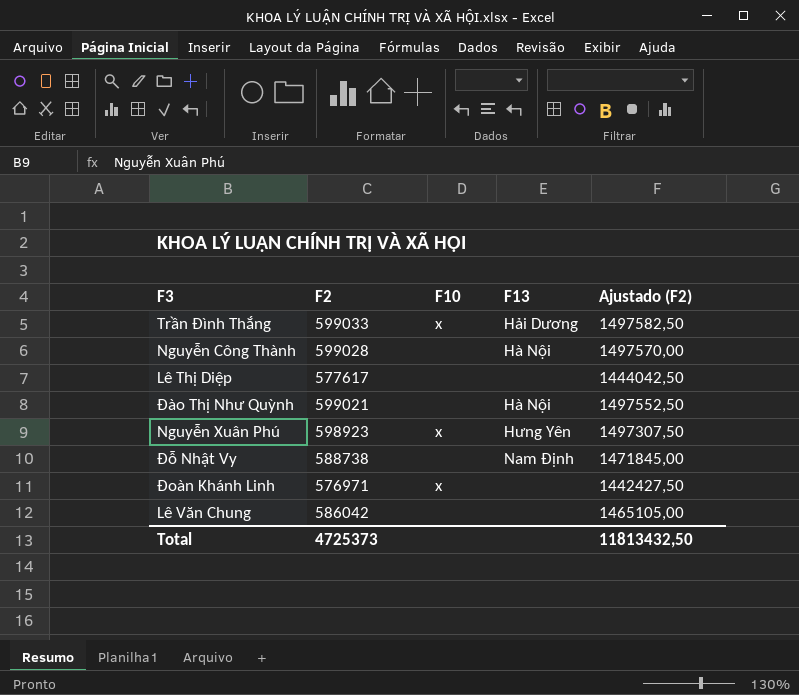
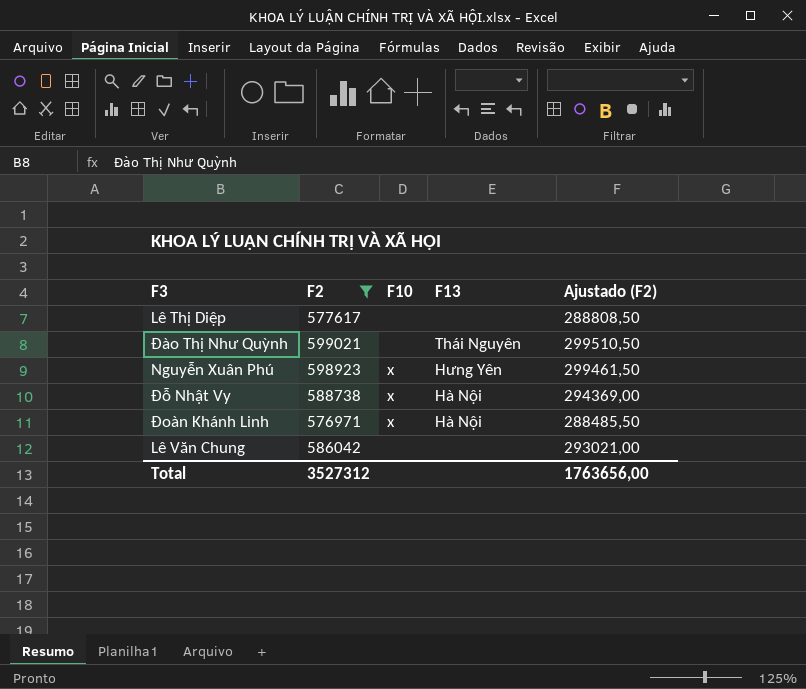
filter: none -> F2 <= 599021
column Ajustado (F2) | formula: [F2] * 2,5 -> [F2] * 0,5
Đào Thị Như Quỳnh | F13: Hà Nội -> Thái Nguyên
Đỗ Nhật Vy | F10: none -> x
Đỗ Nhật Vy | F13: Nam Định -> Hà Nội
Đoàn Khánh Linh | F13: none -> Hà Nội
Total | F2: 4725373 -> 3527312
Total | Ajustado (F2): 11813432,50 -> 1763656,00

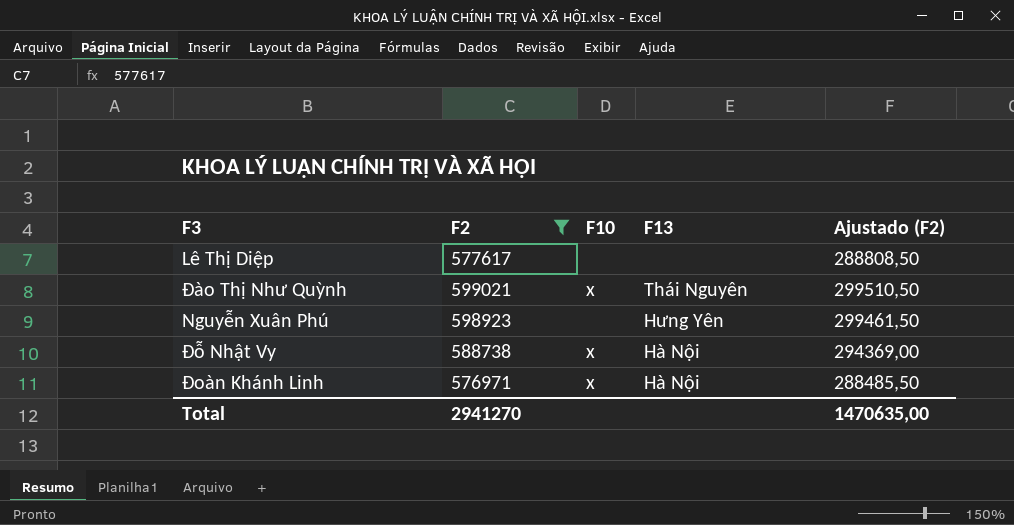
row Lê Văn Chung: 586042 | none | none | 293021,00 -> none
Đào Thị Như Quỳnh | F10: none -> x
Nguyễn Xuân Phú | F10: x -> none
Total | F2: 3527312 -> 2941270
Total | Ajustado (F2): 1763656,00 -> 1470635,00

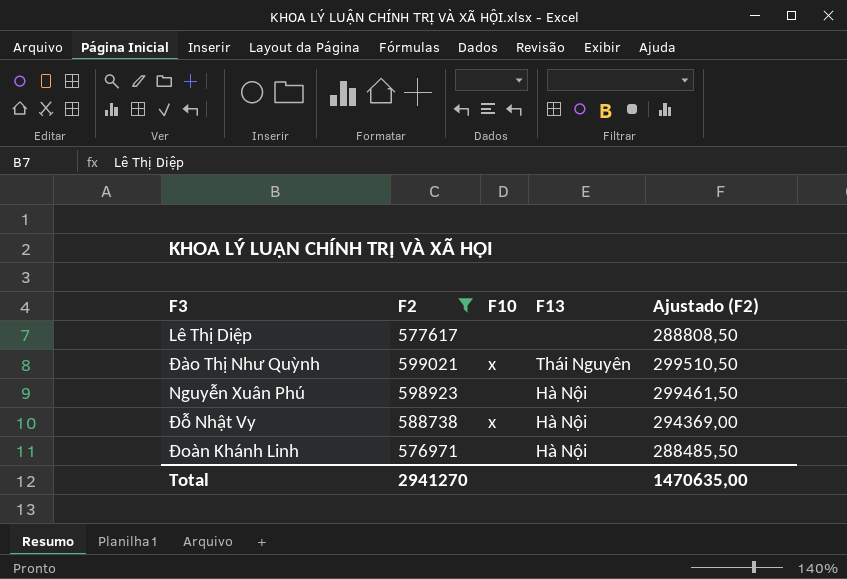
Nguyễn Xuân Phú | F13: Hưng Yên -> Hà Nội
Đoàn Khánh Linh | F10: x -> none

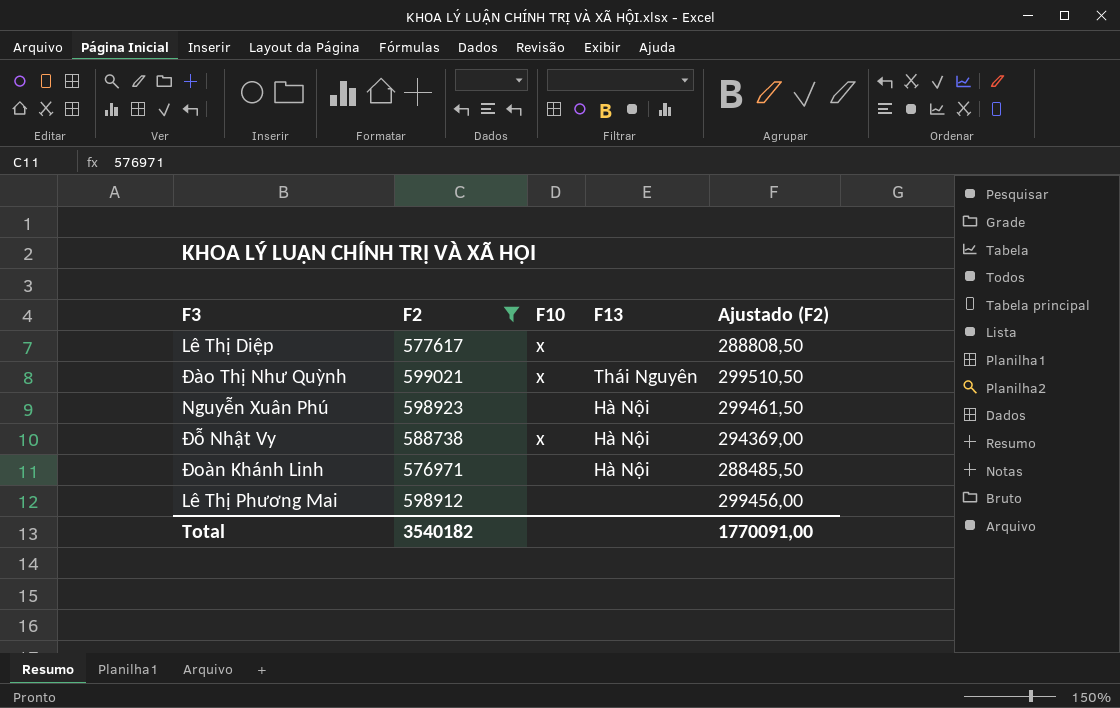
Lê Thị Diệp | F10: none -> x
row Lê Thị Phương Mai: none -> 598912 | none | none | 299456,00
Total | F2: 2941270 -> 3540182
Total | Ajustado (F2): 1470635,00 -> 1770091,00

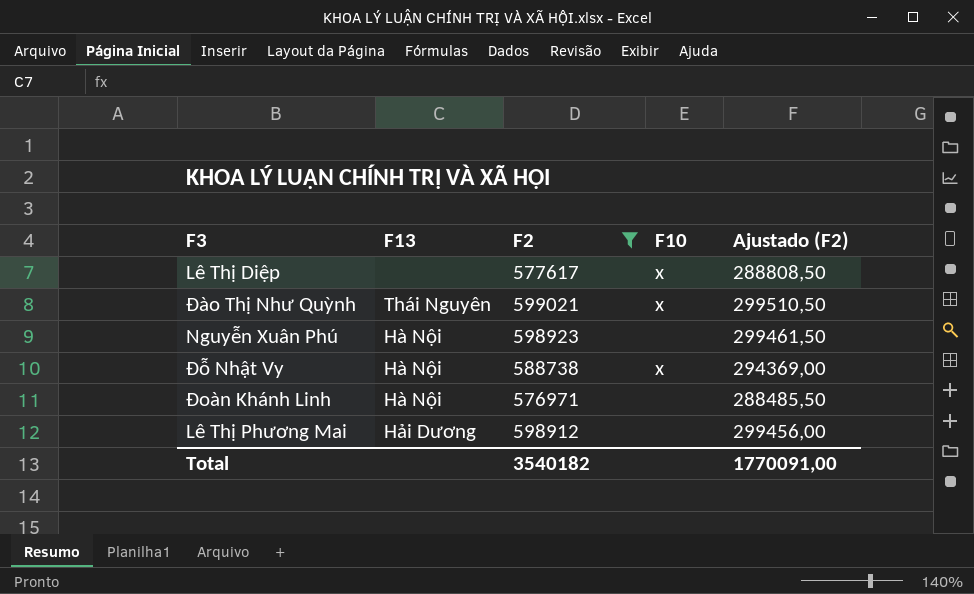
column F13 | position: 4 -> 2
Lê Thị Phương Mai | F13: none -> Hải Dương

